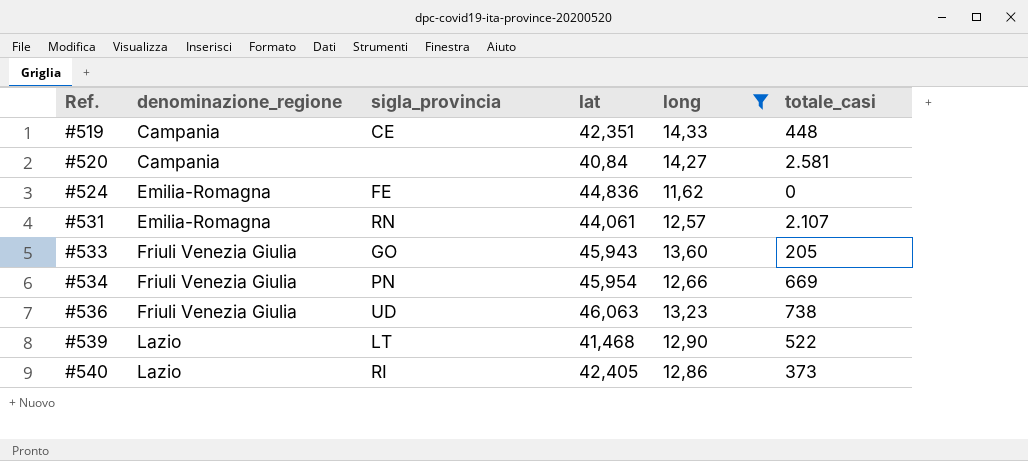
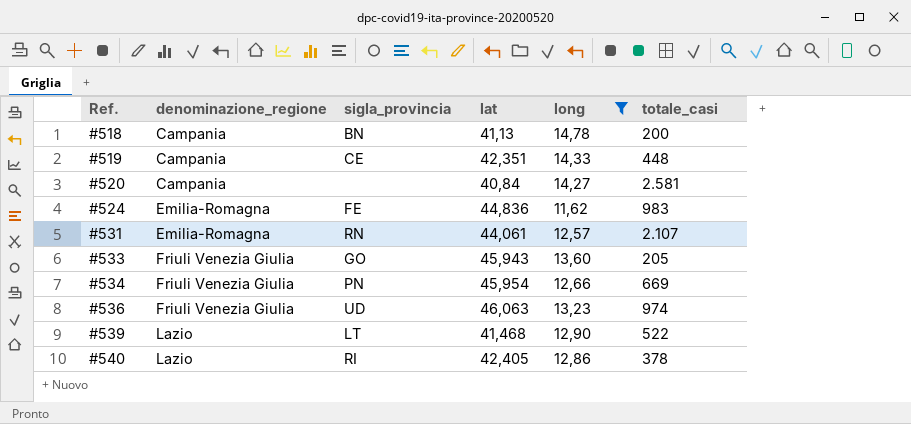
row #518: none -> Campania | BN | 41,13 | 14,78 | 200
#524 | totale_casi: 0 -> 983
#536 | totale_casi: 738 -> 974
#540 | totale_casi: 373 -> 378

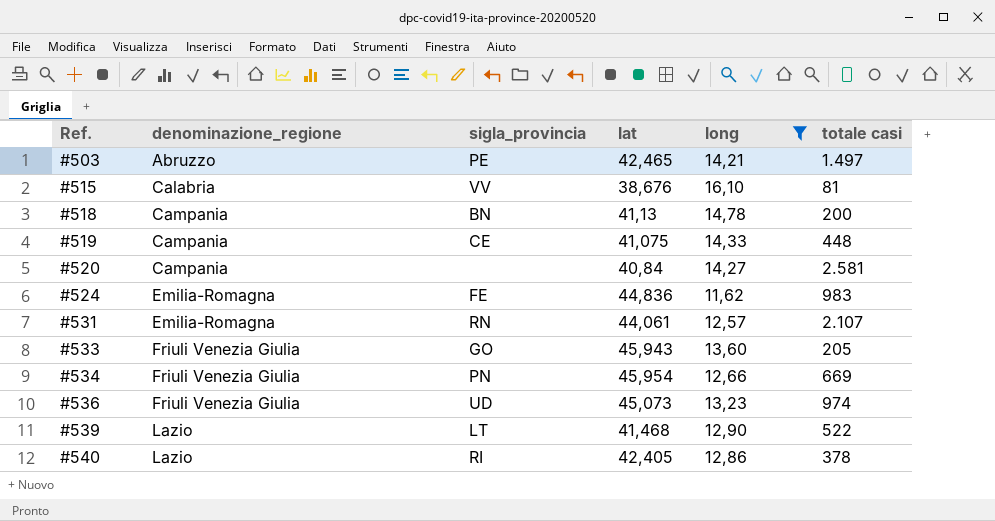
column name: totale_casi -> totale casi
row #503: none -> Abruzzo | PE | 42,465 | 14,21 | 1.497
row #515: none -> Calabria | VV | 38,676 | 16,10 | 81
#519 | lat: 42,351 -> 41,075
#536 | lat: 46,063 -> 45,073

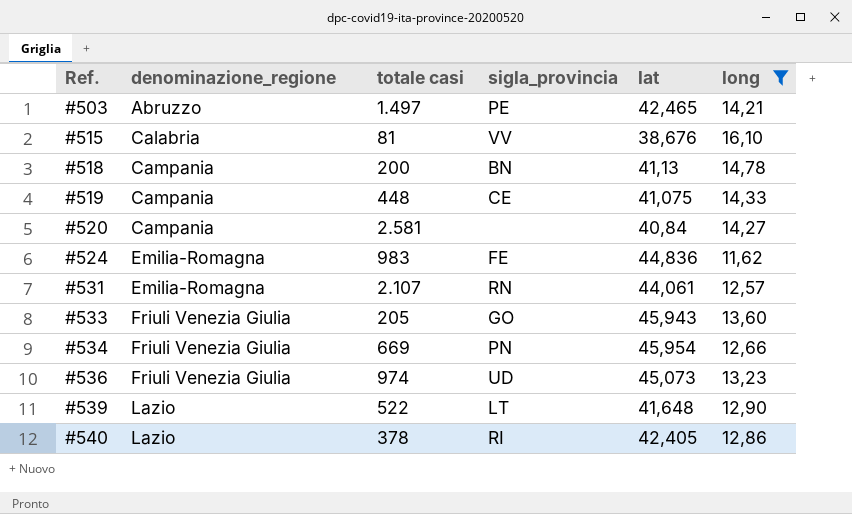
column totale casi | position: 6 -> 3
#539 | lat: 41,468 -> 41,648

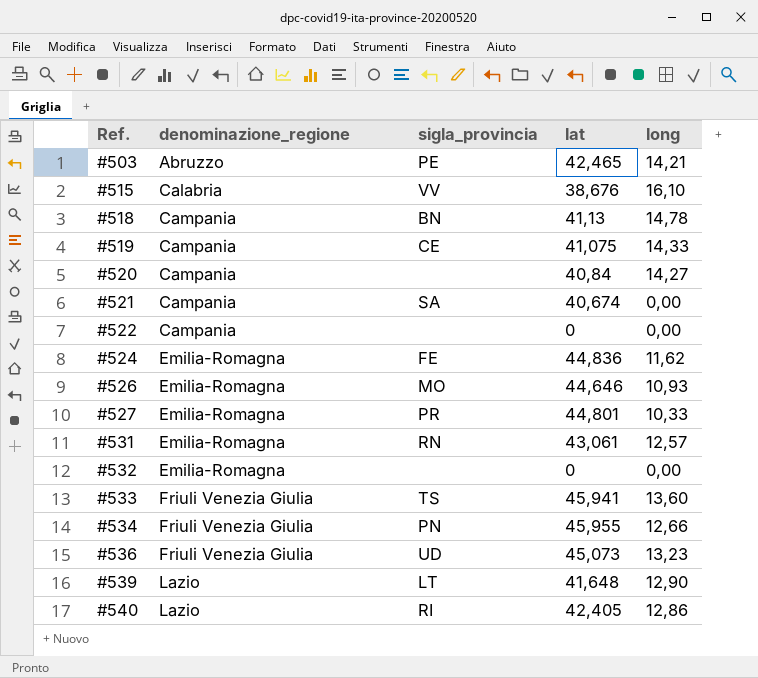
filter: long >= 11,62 -> none
column totale casi | position: 3 -> none
#531 | lat: 44,061 -> 43,061
#533 | sigla_provincia: GO -> TS
#533 | lat: 45,943 -> 45,941
#534 | lat: 45,954 -> 45,955

